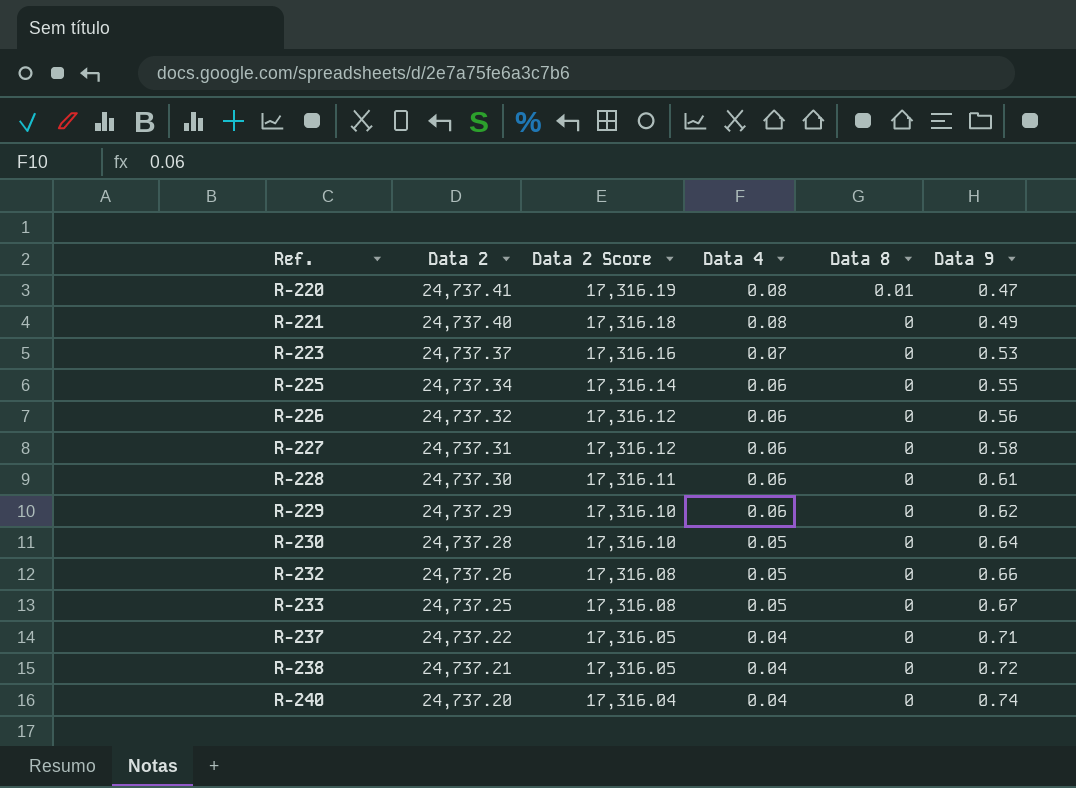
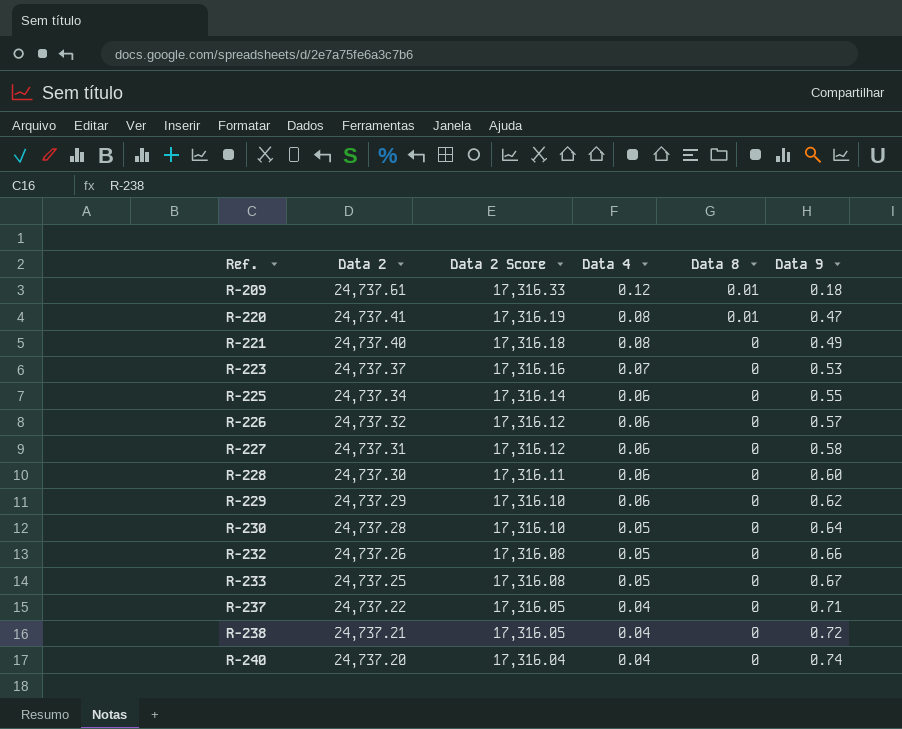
row R-209: none -> 24,737.61 | 17,316.33 | 0.12 | 0.01 | 0.18
R-226 | Data 9: 0.56 -> 0.57
R-228 | Data 9: 0.61 -> 0.60

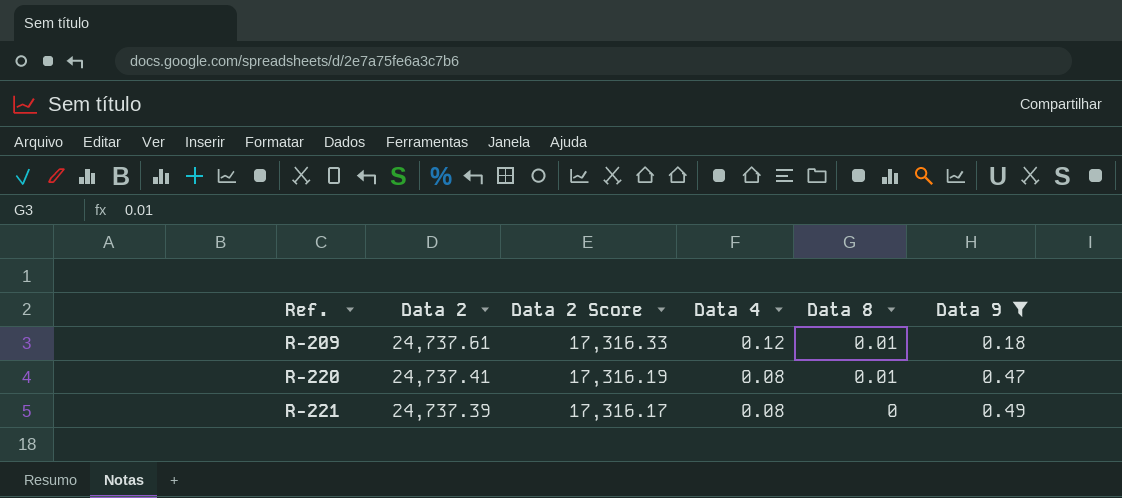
filter: none -> Data 9 <= 0.49
R-221 | Data 2: 24,737.40 -> 24,737.39
R-221 | Data 2 Score: 17,316.18 -> 17,316.17

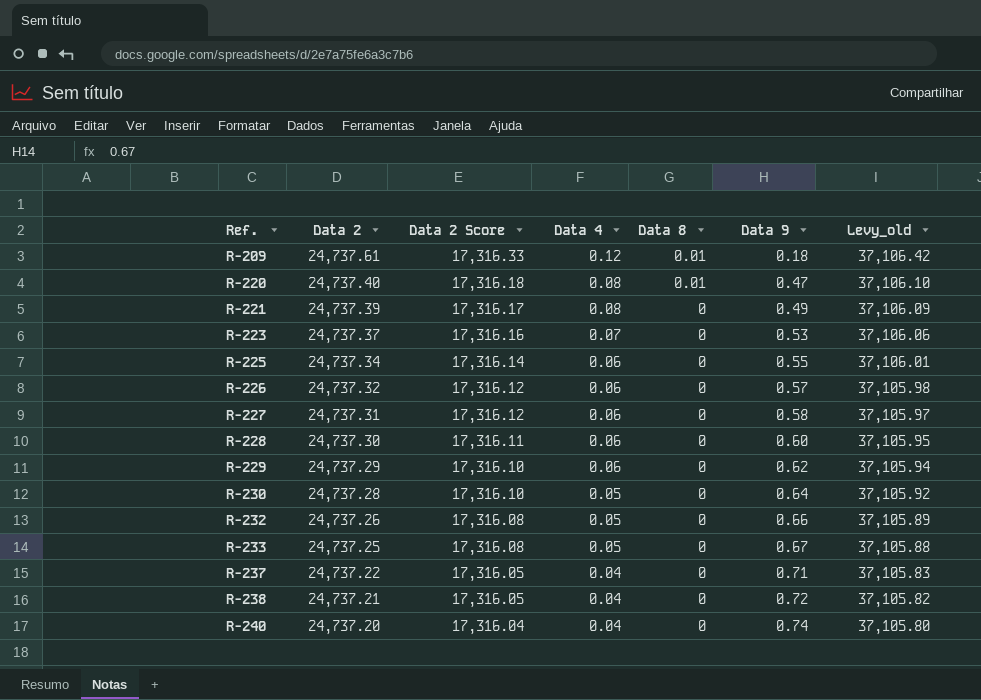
filter: Data 9 <= 0.49 -> none
column Levy_old | formula: none -> [Data 2] * 1.5
R-220 | Data 2: 24,737.41 -> 24,737.40
R-220 | Data 2 Score: 17,316.19 -> 17,316.18

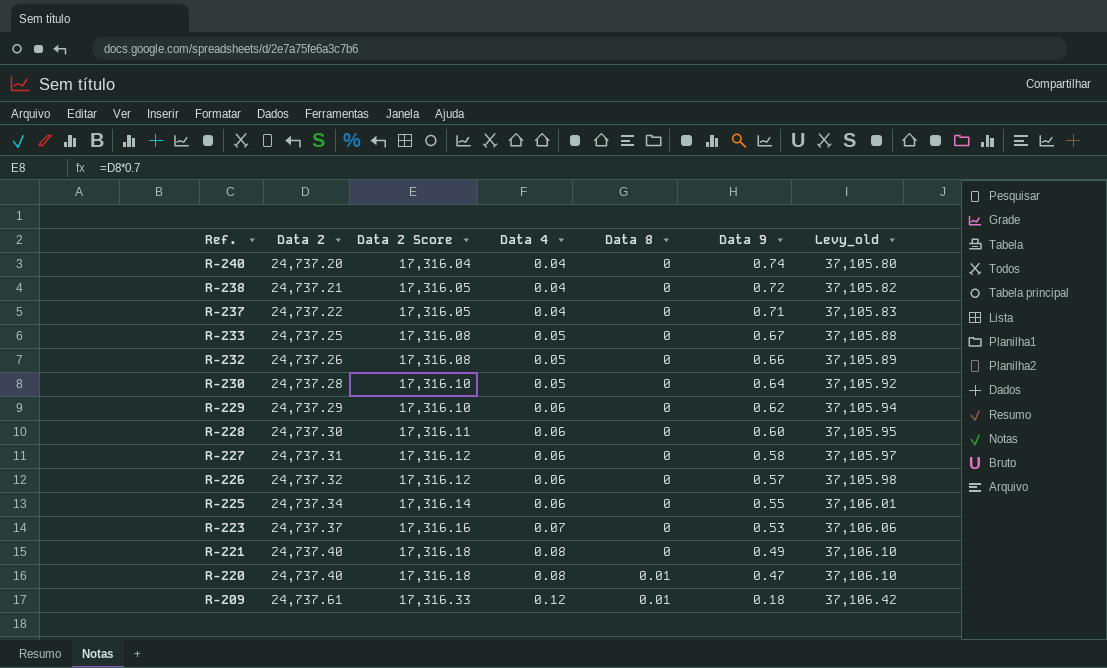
row order: Ref. ascending -> Ref. descending
R-221 | Data 2: 24,737.39 -> 24,737.40
R-221 | Data 2 Score: 17,316.17 -> 17,316.18
R-221 | Levy_old: 37,106.09 -> 37,106.10

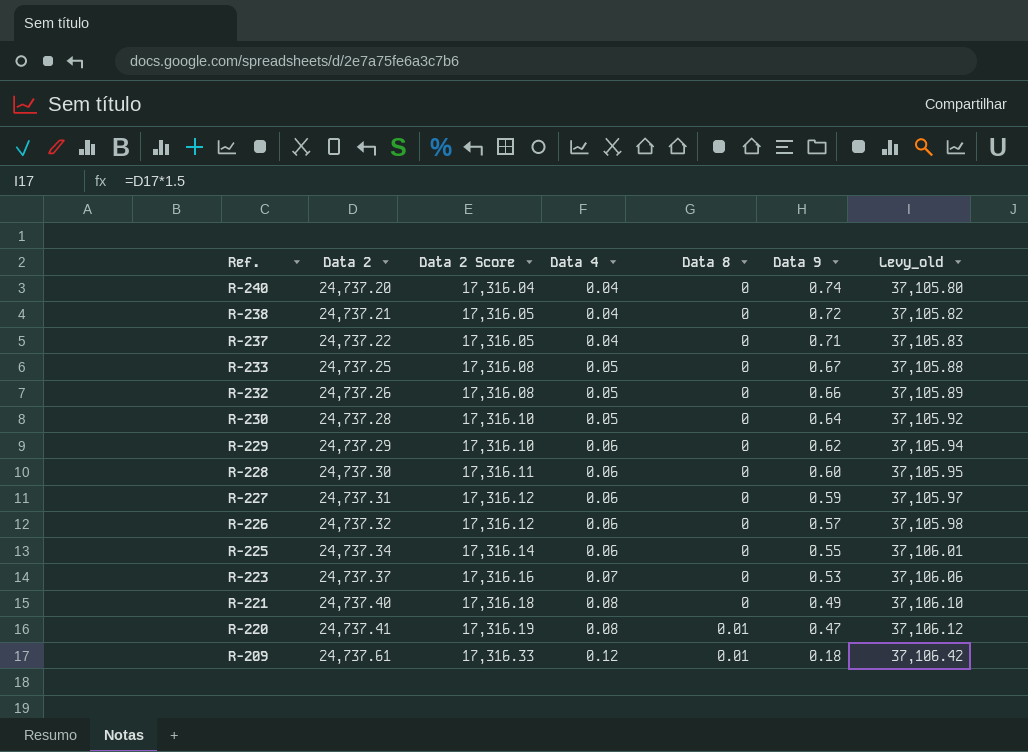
R-227 | Data 9: 0.58 -> 0.59
R-220 | Data 2: 24,737.40 -> 24,737.41
R-220 | Data 2 Score: 17,316.18 -> 17,316.19
R-220 | Levy_old: 37,106.10 -> 37,106.12

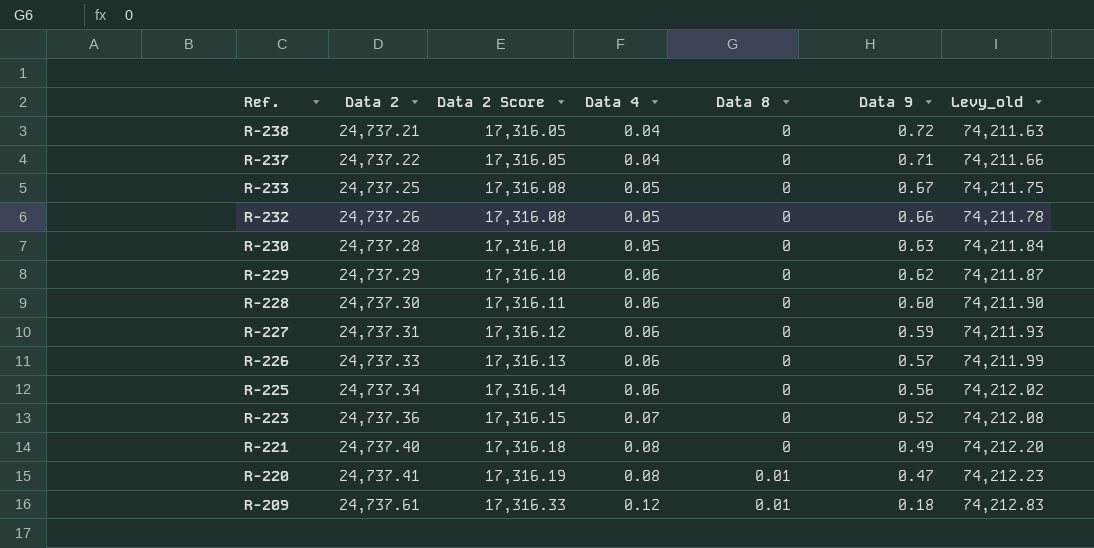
column Levy_old | formula: [Data 2] * 1.5 -> [Data 2] * 3
row R-240: 24,737.20 | 17,316.04 | 0.04 | 0 | 0.74 | 37,105.80 -> none
R-230 | Data 9: 0.64 -> 0.63
R-226 | Data 2: 24,737.32 -> 24,737.33
R-226 | Data 2 Score: 17,316.12 -> 17,316.13
R-225 | Data 9: 0.55 -> 0.56
R-223 | Data 2: 24,737.37 -> 24,737.36
R-223 | Data 2 Score: 17,316.16 -> 17,316.15
R-223 | Data 9: 0.53 -> 0.52

